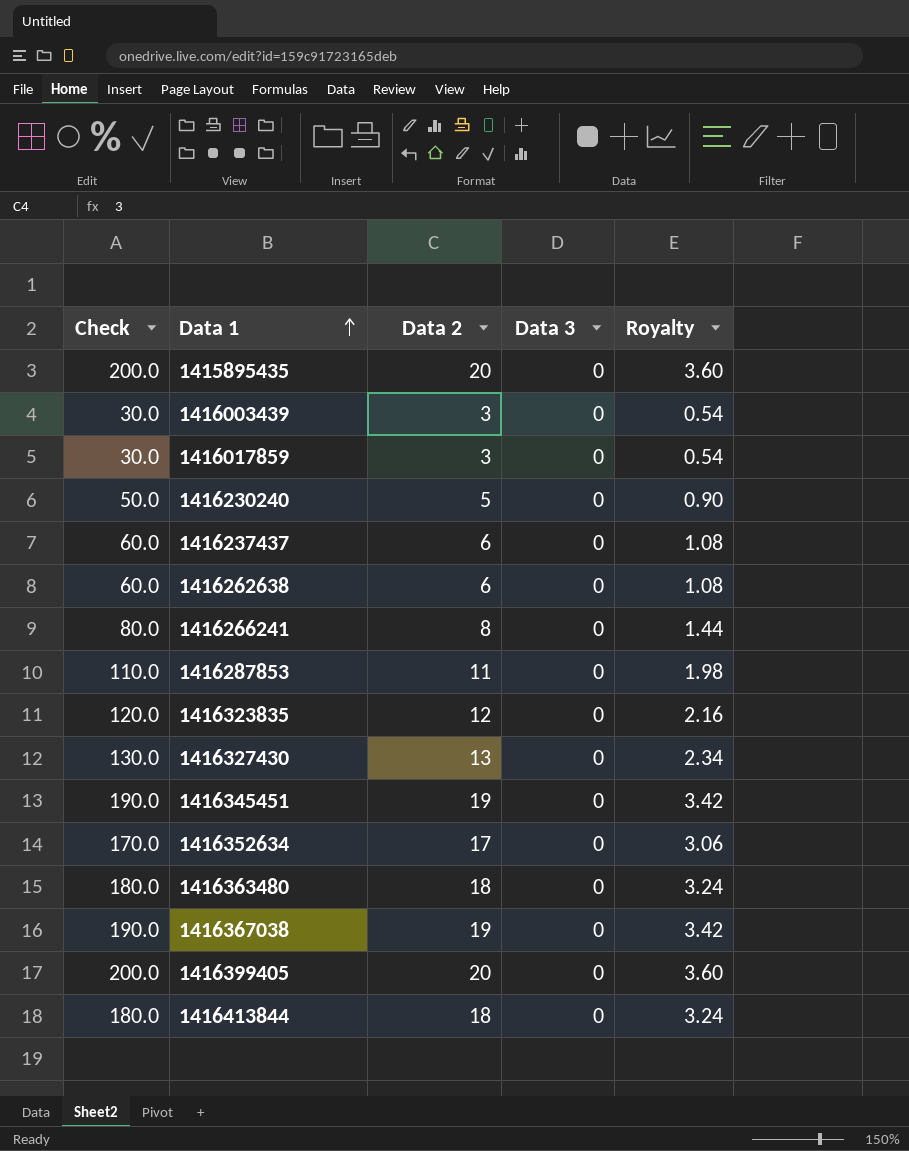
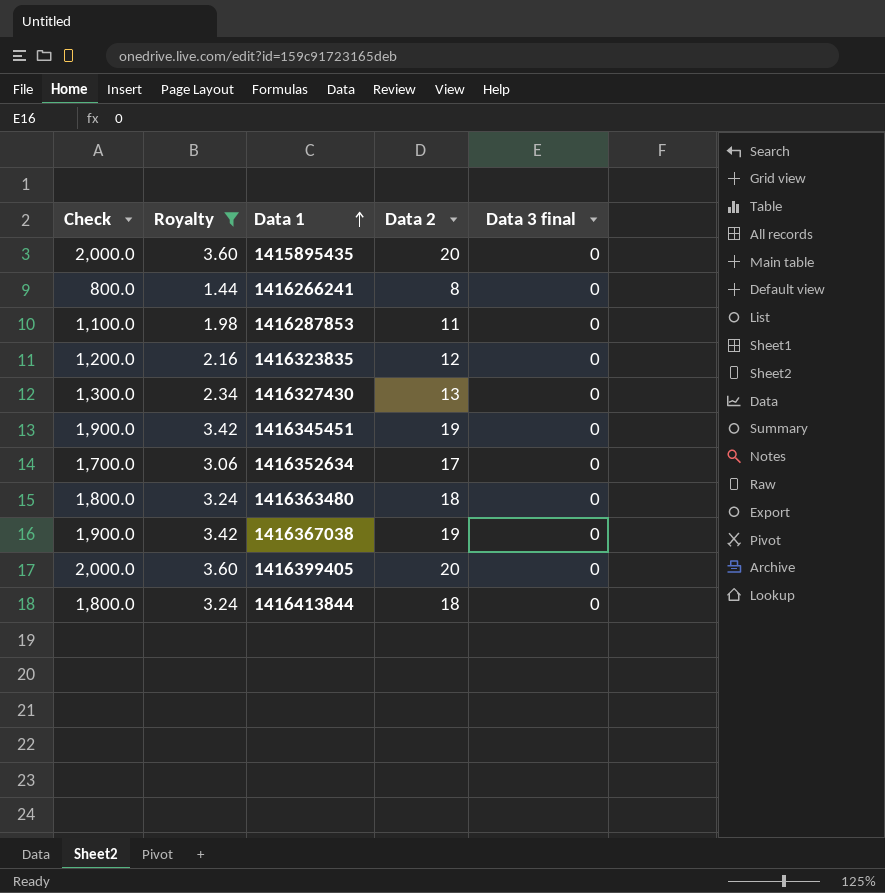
filter: none -> Royalty >= 1.44
column Check | formula: [Data 2] * 10 -> [Data 2] * 100
column Royalty | position: 5 -> 2
column name: Data 3 -> Data 3 final

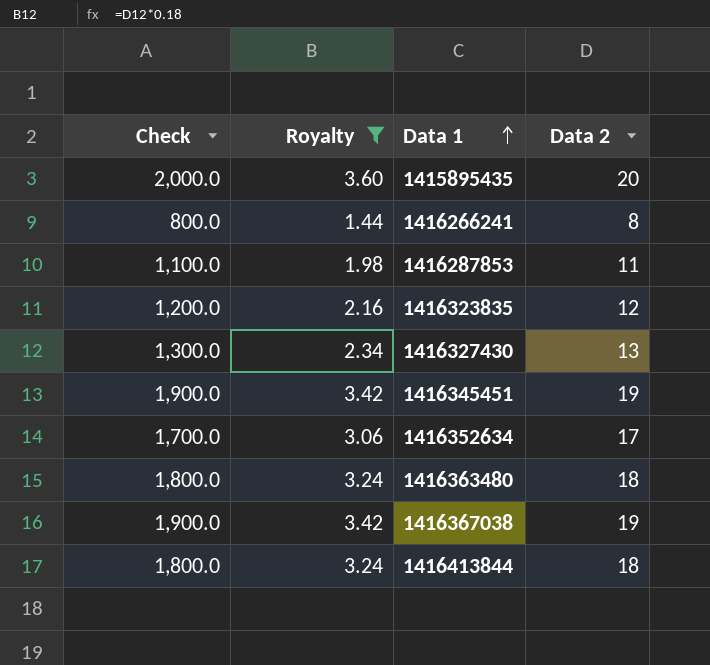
column Data 3 final | position: 5 -> none
row 1416399405: 2,000.0 | 3.60 | 20 | 0 -> none

